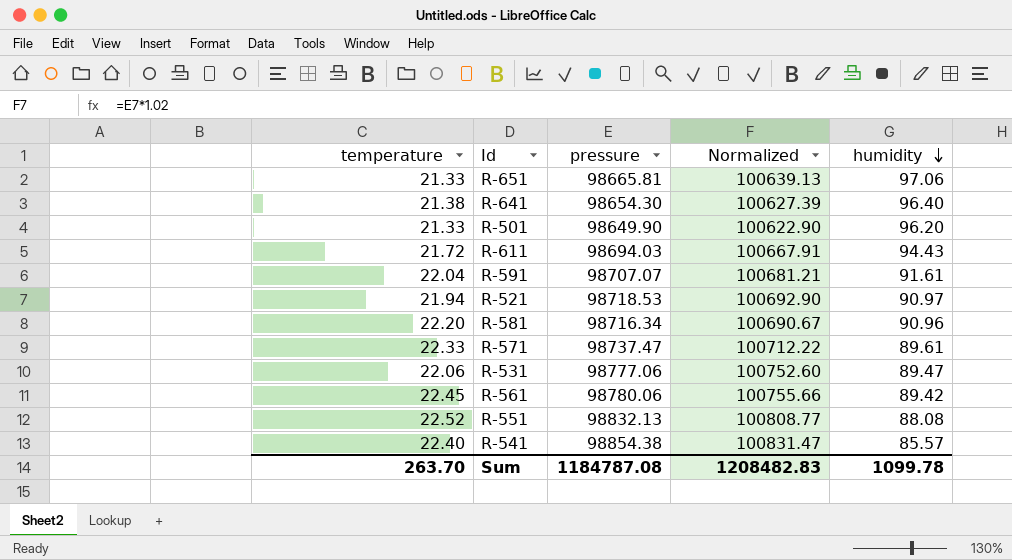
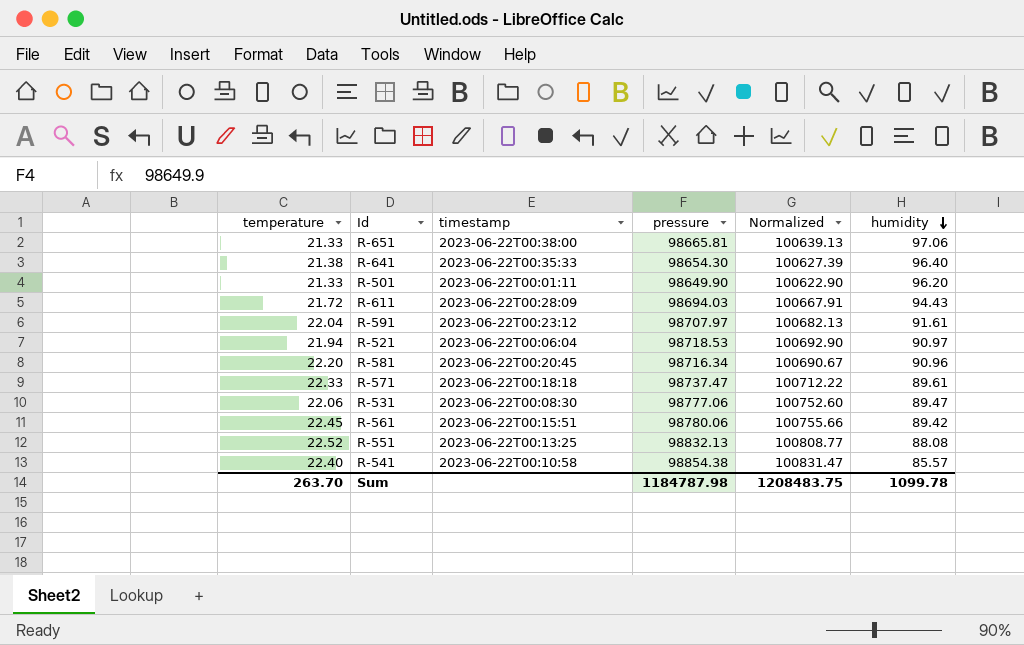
column timestamp | position: none -> 3
R-591 | pressure: 98707.07 -> 98707.97
R-591 | Normalized: 100681.21 -> 100682.13
Sum | pressure: 1184787.08 -> 1184787.98
Sum | Normalized: 1208482.83 -> 1208483.75

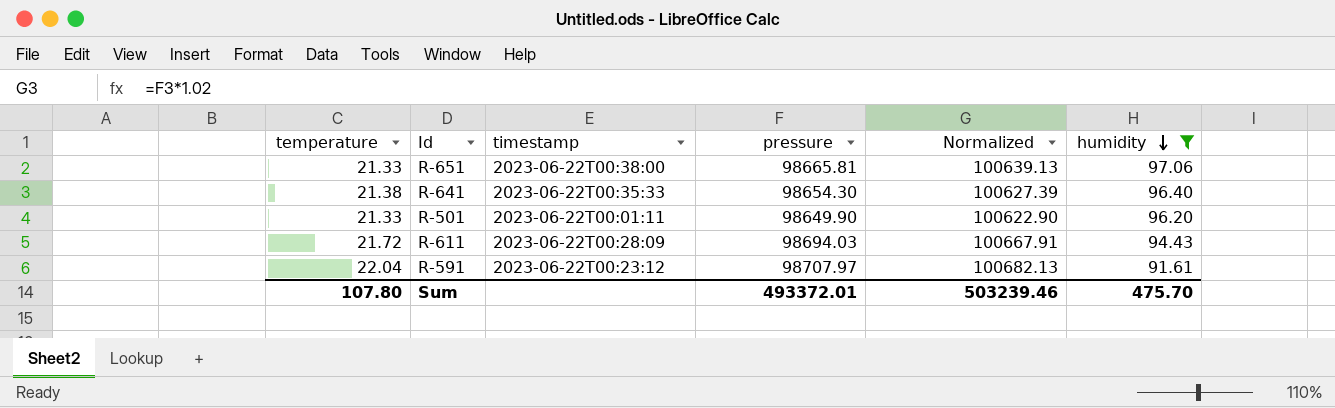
filter: none -> humidity >= 91.61
Sum | temperature: 263.70 -> 107.80
Sum | pressure: 1184787.98 -> 493372.01
Sum | Normalized: 1208483.75 -> 503239.46
Sum | humidity: 1099.78 -> 475.70

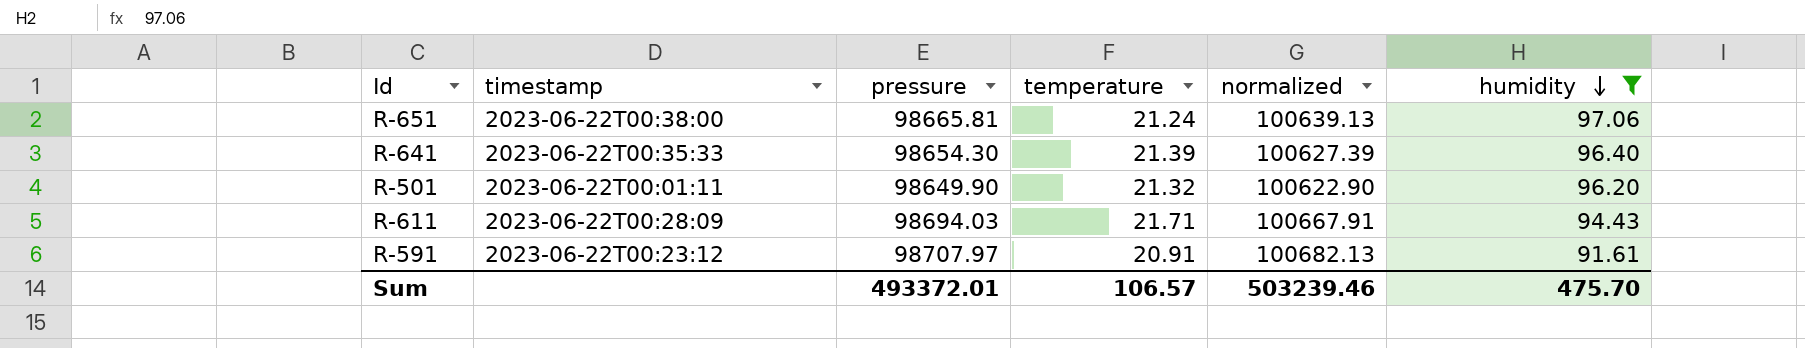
column temperature | position: 1 -> 4
column name: Normalized -> normalized
R-651 | temperature: 21.33 -> 21.24
R-641 | temperature: 21.38 -> 21.39
R-501 | temperature: 21.33 -> 21.32
R-611 | temperature: 21.72 -> 21.71
R-591 | temperature: 22.04 -> 20.91
Sum | temperature: 107.80 -> 106.57

